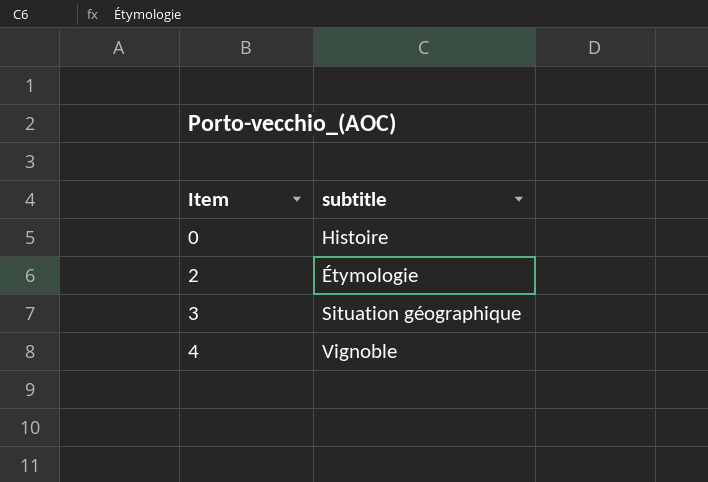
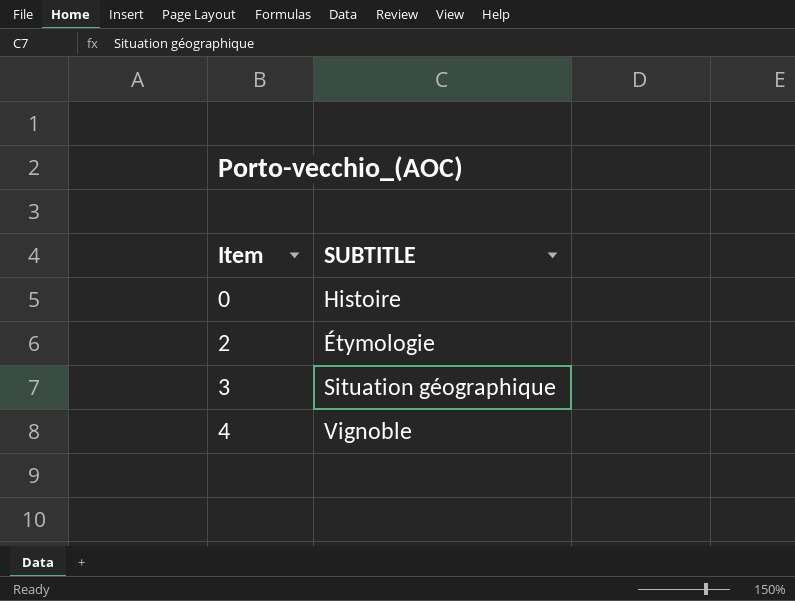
column name: subtitle -> SUBTITLE

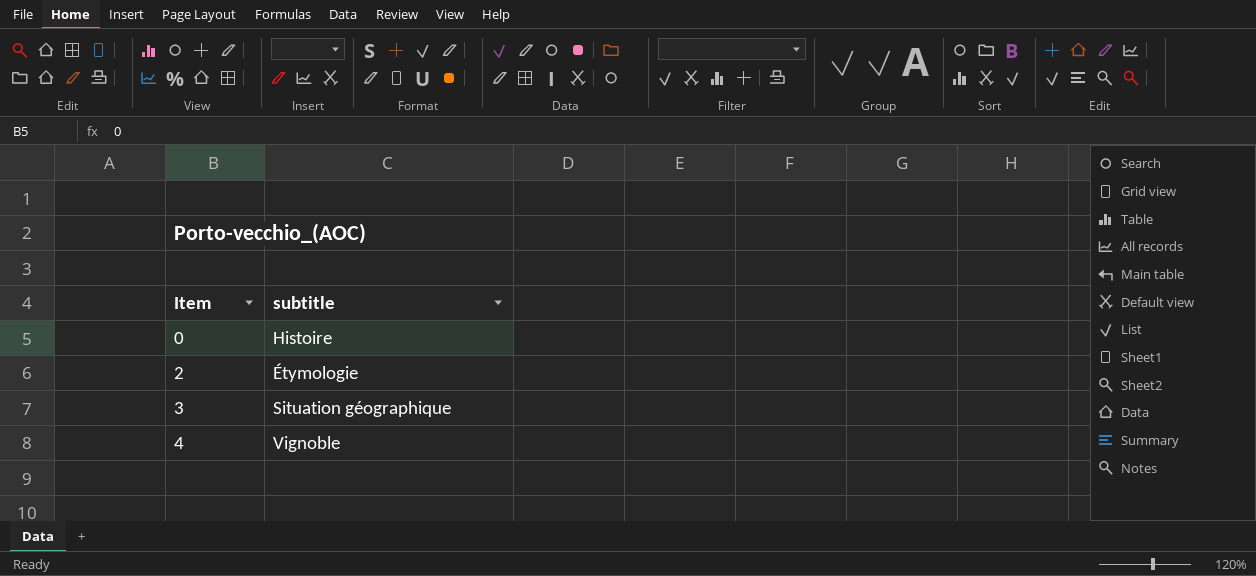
column name: SUBTITLE -> subtitle

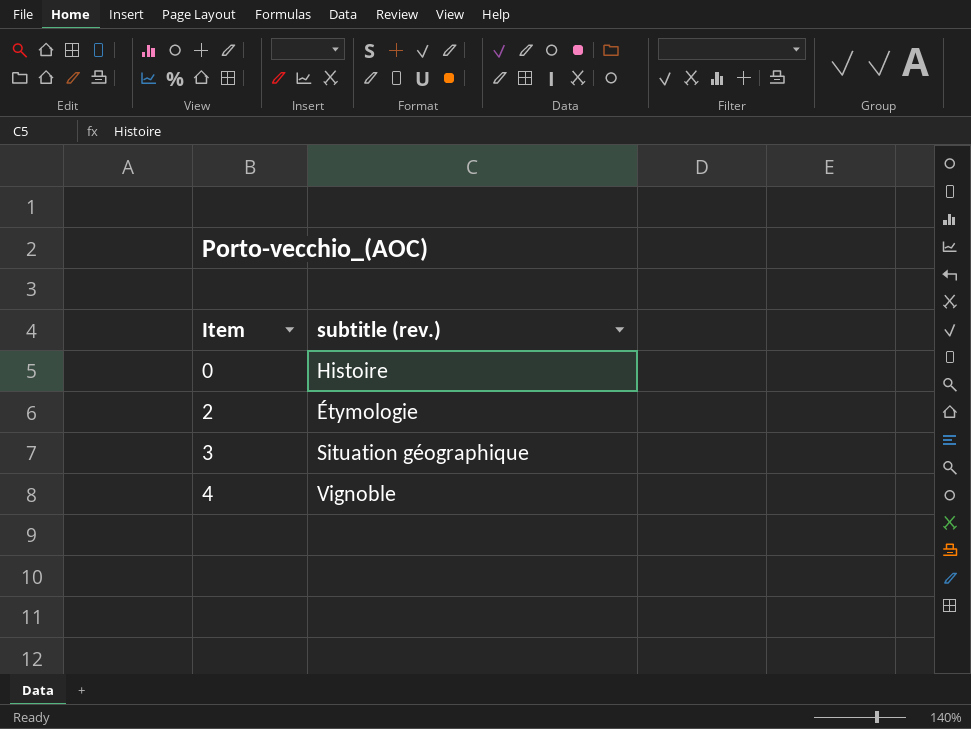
column name: subtitle -> subtitle (rev.)

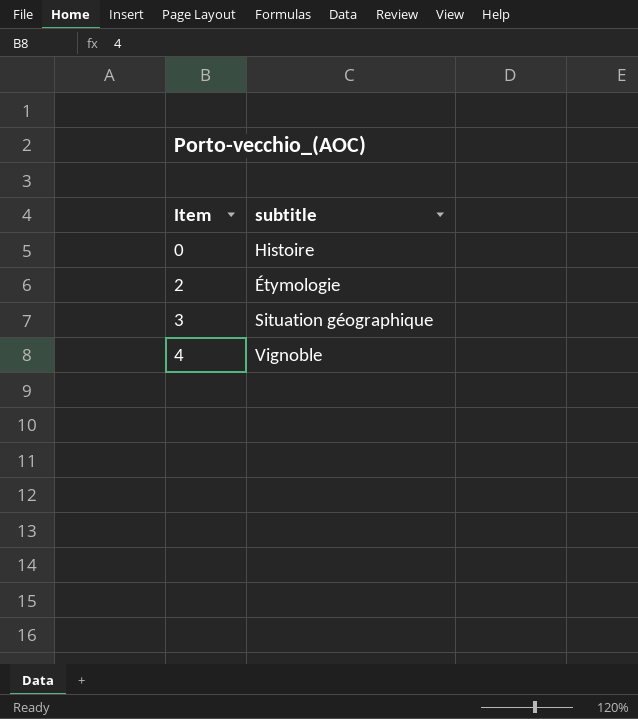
column name: subtitle (rev.) -> subtitle

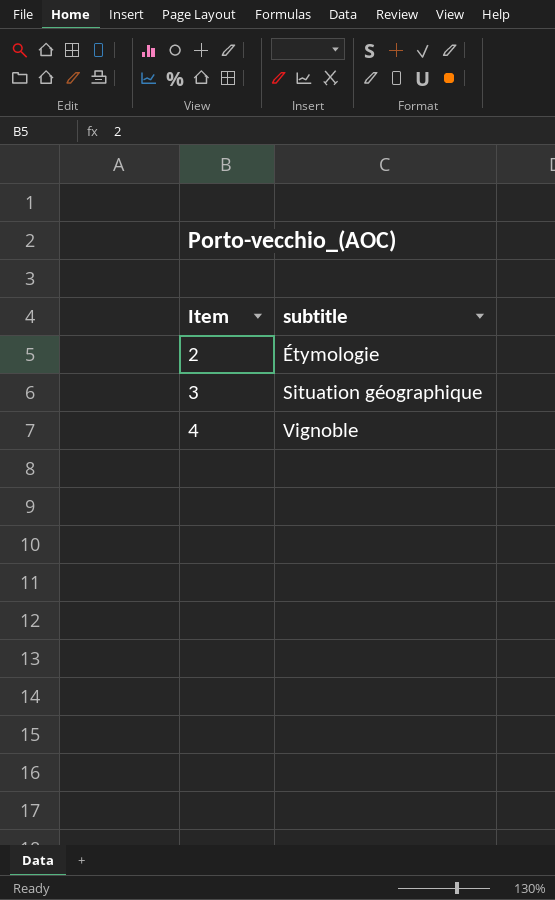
row 0: Histoire -> none

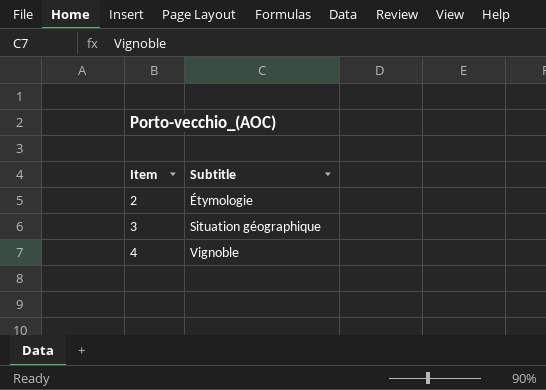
column name: subtitle -> Subtitle

